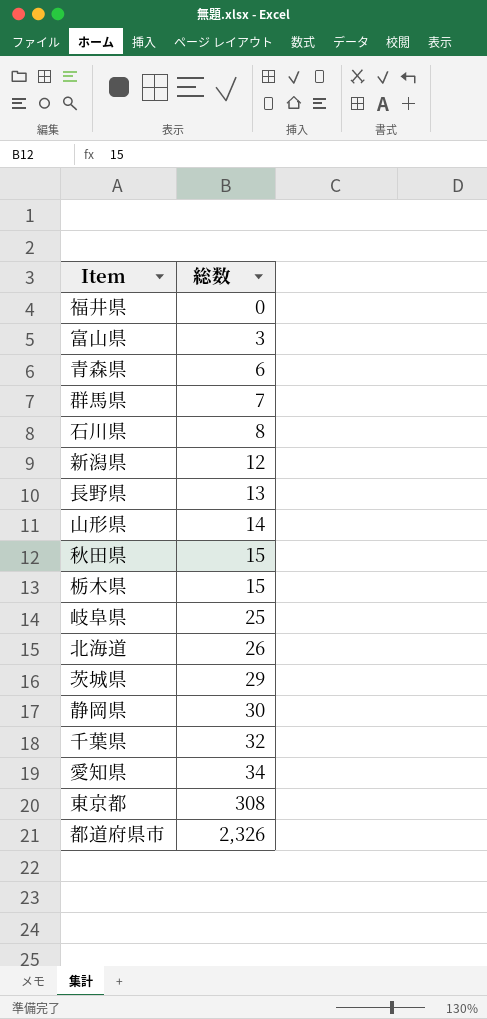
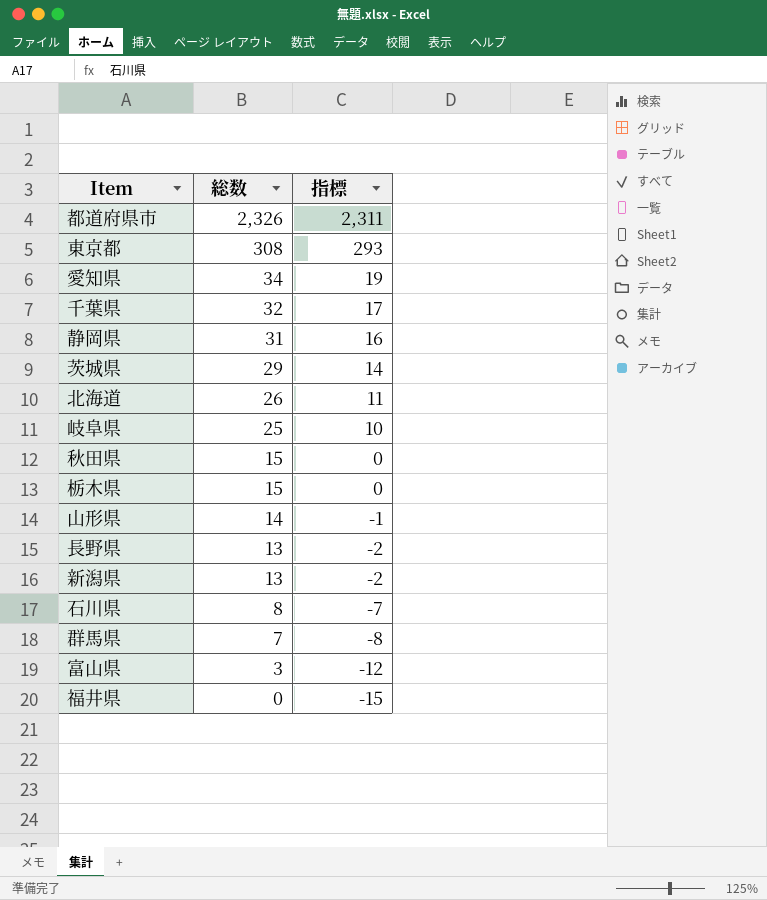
row order: 総数 ascending -> 総数 descending
column 指標 | formula: none -> [総数] - 15
row 青森県: 6 -> none
静岡県 | 総数: 30 -> 31
新潟県 | 総数: 12 -> 13

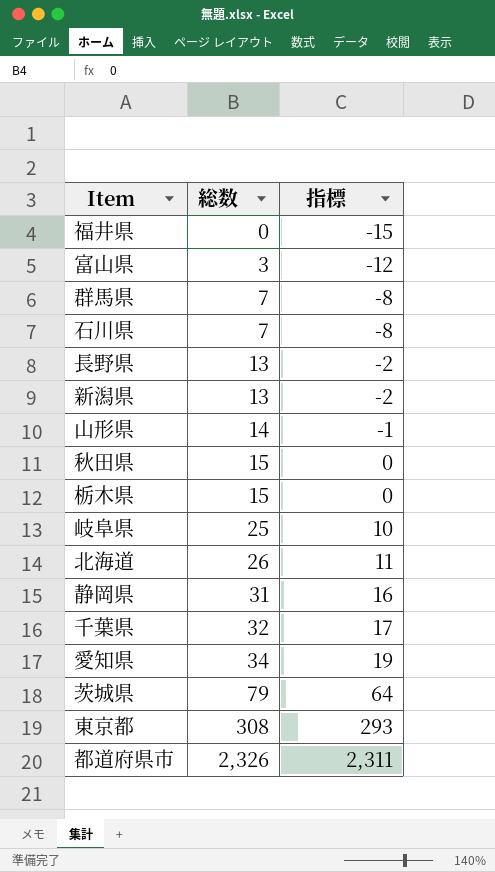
row order: 総数 descending -> 総数 ascending
石川県 | 総数: 8 -> 7
石川県 | 指標: -7 -> -8
茨城県 | 総数: 29 -> 79
茨城県 | 指標: 14 -> 64

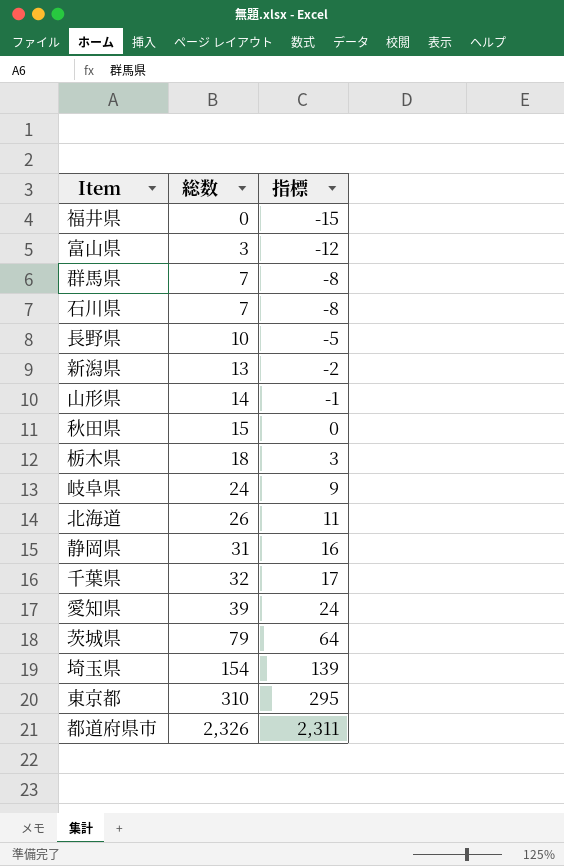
長野県 | 総数: 13 -> 10
長野県 | 指標: -2 -> -5
栃木県 | 総数: 15 -> 18
栃木県 | 指標: 0 -> 3
岐阜県 | 総数: 25 -> 24
岐阜県 | 指標: 10 -> 9
愛知県 | 総数: 34 -> 39
愛知県 | 指標: 19 -> 24
row 埼玉県: none -> 154 | 139
東京都 | 総数: 308 -> 310
東京都 | 指標: 293 -> 295

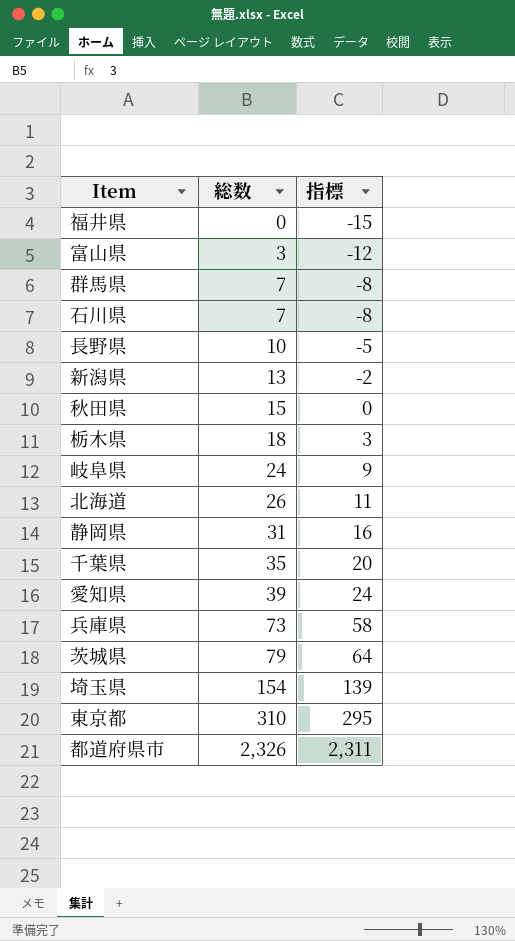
row 山形県: 14 | -1 -> none
千葉県 | 総数: 32 -> 35
千葉県 | 指標: 17 -> 20
row 兵庫県: none -> 73 | 58

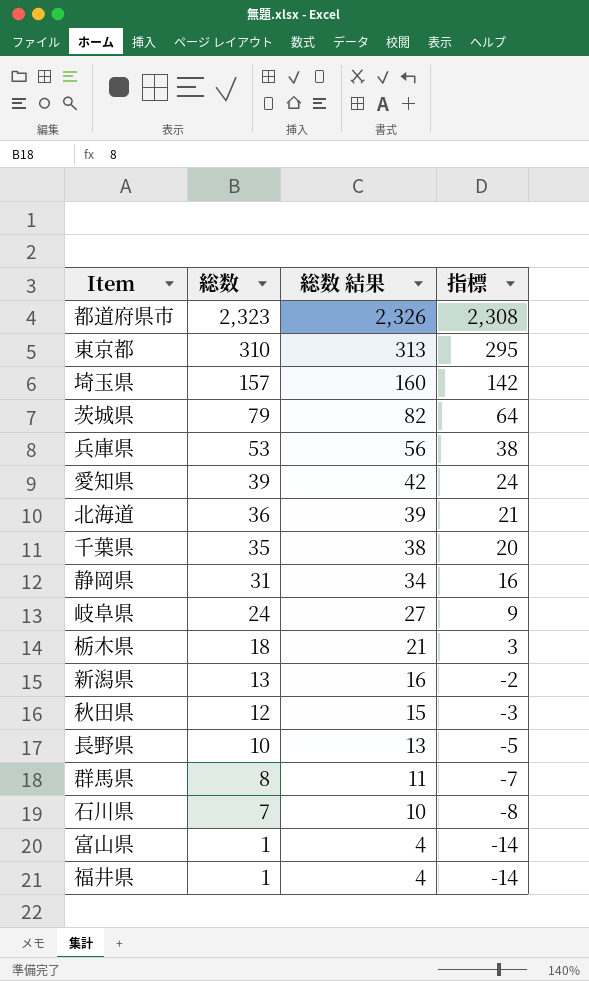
row order: 総数 ascending -> 総数 descending
column 総数 結果 | formula: none -> [総数] + 3
都道府県市 | 総数: 2,326 -> 2,323
都道府県市 | 指標: 2,311 -> 2,308
埼玉県 | 総数: 154 -> 157
埼玉県 | 指標: 139 -> 142
兵庫県 | 総数: 73 -> 53
兵庫県 | 指標: 58 -> 38
北海道 | 総数: 26 -> 36
北海道 | 指標: 11 -> 21
秋田県 | 総数: 15 -> 12
秋田県 | 指標: 0 -> -3
群馬県 | 総数: 7 -> 8
群馬県 | 指標: -8 -> -7
富山県 | 総数: 3 -> 1
富山県 | 指標: -12 -> -14
福井県 | 総数: 0 -> 1
福井県 | 指標: -15 -> -14

